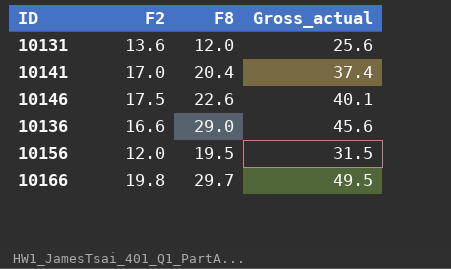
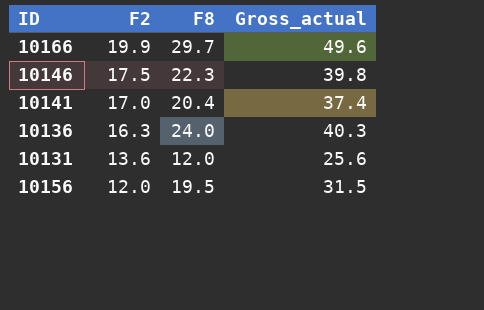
row order: none -> F2 descending
10166 | F2: 19.8 -> 19.9
10166 | Gross_actual: 49.5 -> 49.6
10146 | F8: 22.6 -> 22.3
10146 | Gross_actual: 40.1 -> 39.8
10136 | F2: 16.6 -> 16.3
10136 | F8: 29.0 -> 24.0
10136 | Gross_actual: 45.6 -> 40.3

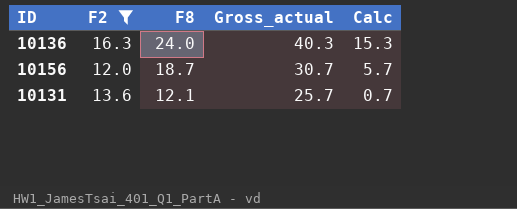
filter: none -> F2 <= 16.3
row order: F2 descending -> F8 descending
column Calc | formula: none -> [Gross_actual] - 25
10156 | F8: 19.5 -> 18.7
10156 | Gross_actual: 31.5 -> 30.7
10131 | F8: 12.0 -> 12.1
10131 | Gross_actual: 25.6 -> 25.7

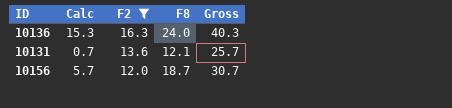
row order: F8 descending -> F2 descending
column Calc | position: 5 -> 2
column name: Gross_actual -> Gross

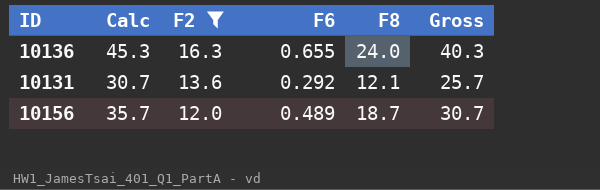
column Calc | formula: [Gross] - 25 -> [Gross] + 5
column F6 | position: none -> 4

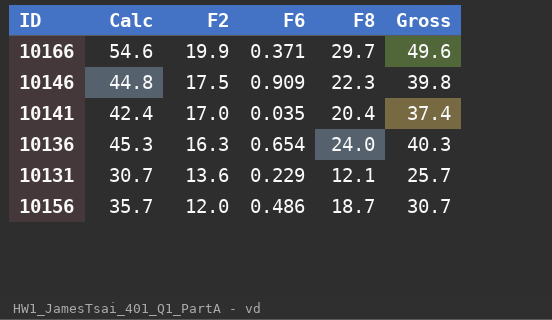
filter: F2 <= 16.3 -> none
10136 | F6: 0.655 -> 0.654
10131 | F6: 0.292 -> 0.229
10156 | F6: 0.489 -> 0.486

